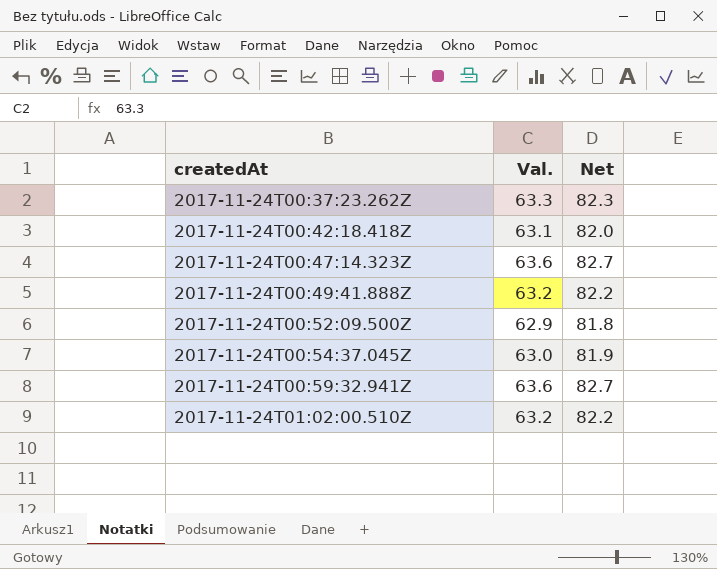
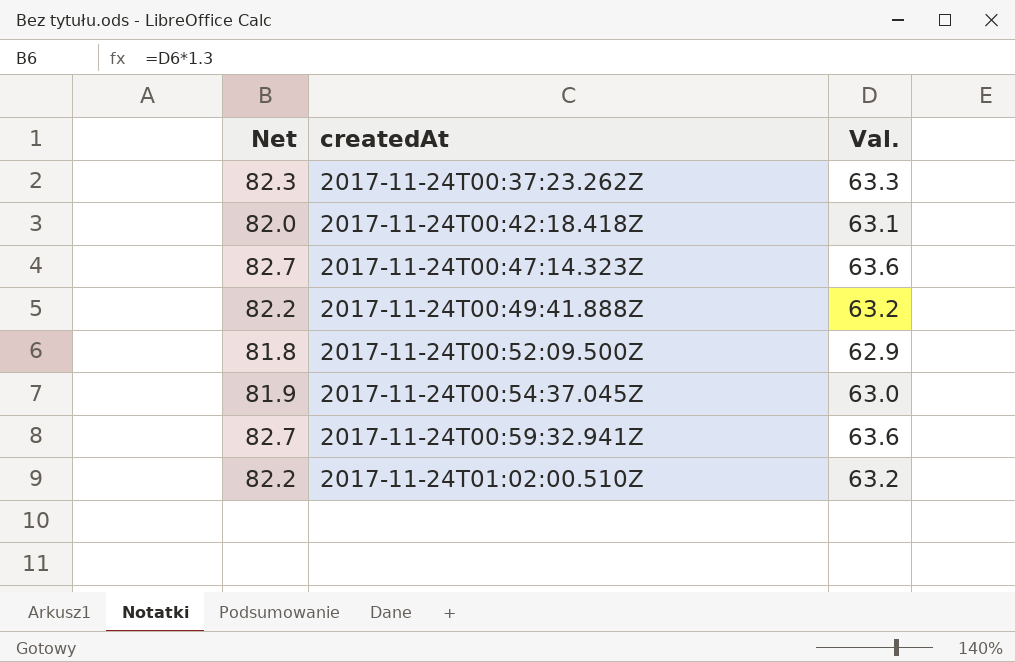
column Net | position: 3 -> 1

